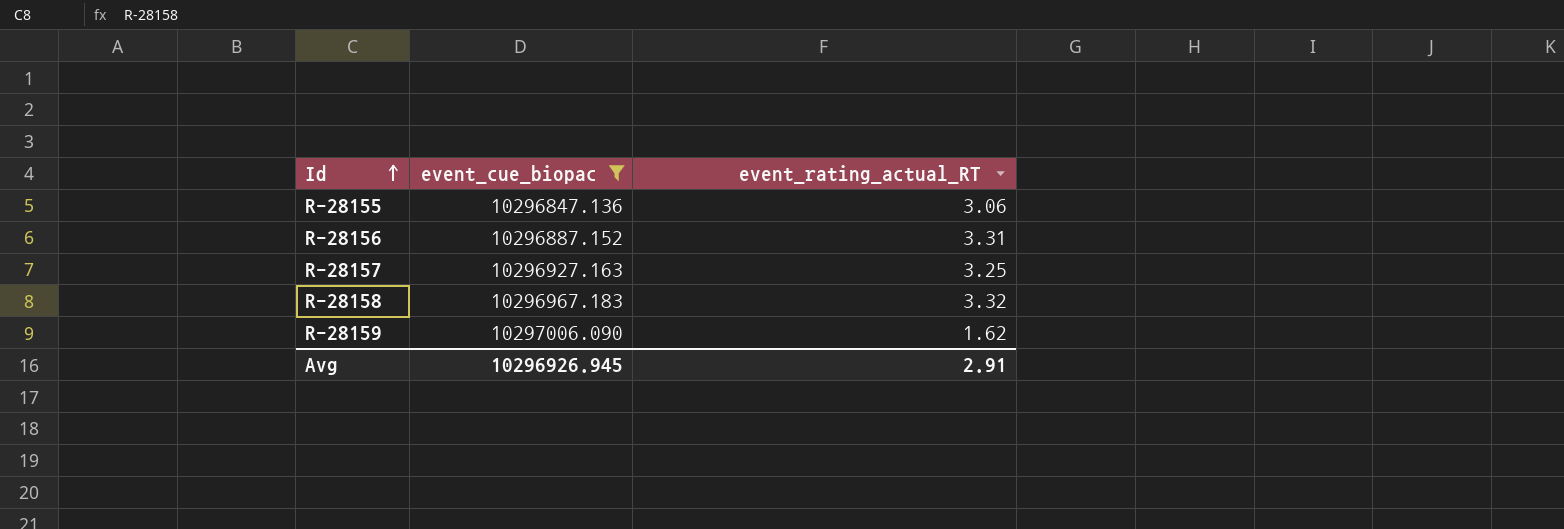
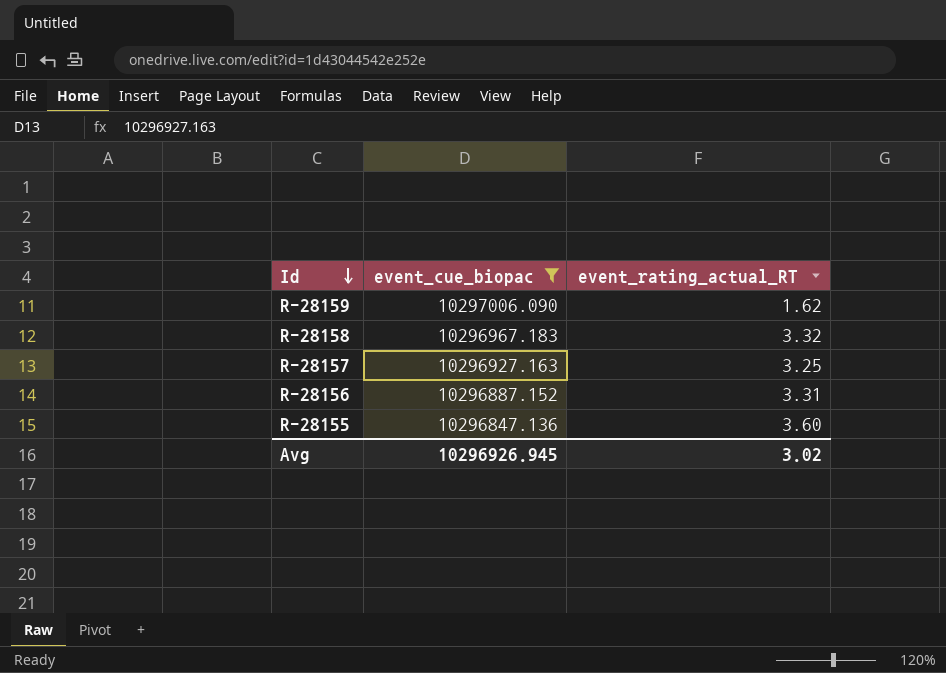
row order: Id ascending -> Id descending
R-28155 | event_rating_actual_RT: 3.06 -> 3.60
Avg | event_rating_actual_RT: 2.91 -> 3.02

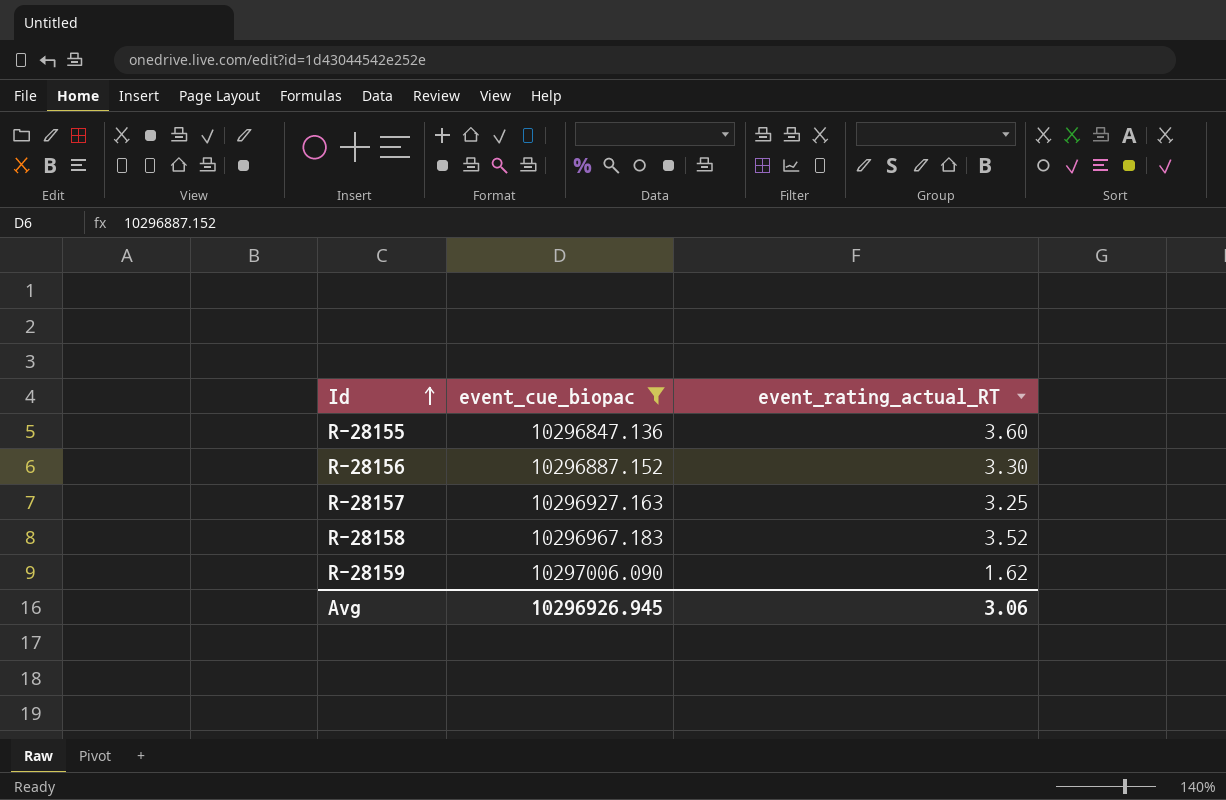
row order: Id descending -> Id ascending
R-28156 | event_rating_actual_RT: 3.31 -> 3.30
R-28158 | event_rating_actual_RT: 3.32 -> 3.52
Avg | event_rating_actual_RT: 3.02 -> 3.06

